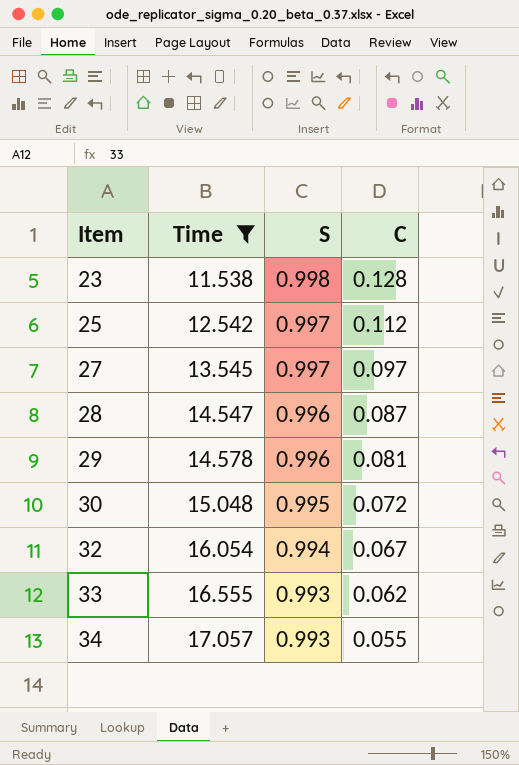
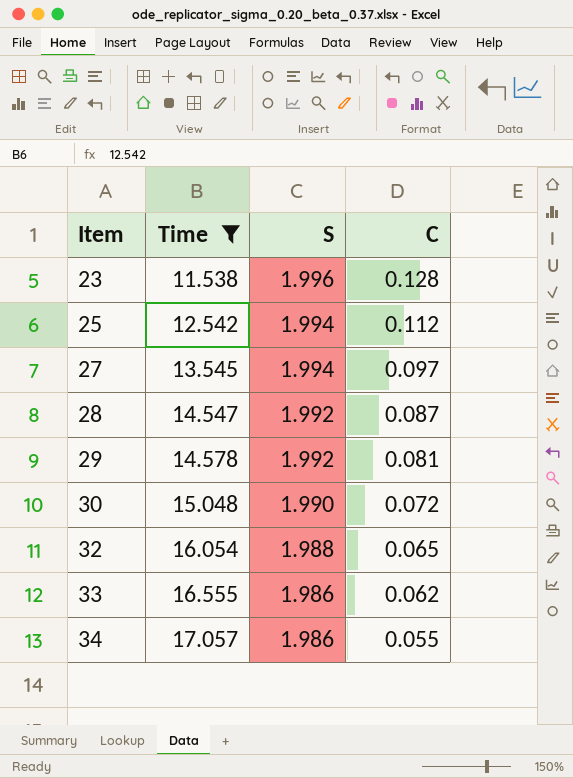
23 | S: 0.998 -> 1.996
25 | S: 0.997 -> 1.994
27 | S: 0.997 -> 1.994
28 | S: 0.996 -> 1.992
29 | S: 0.996 -> 1.992
30 | S: 0.995 -> 1.990
32 | S: 0.994 -> 1.988
32 | C: 0.067 -> 0.065
33 | S: 0.993 -> 1.986
34 | S: 0.993 -> 1.986

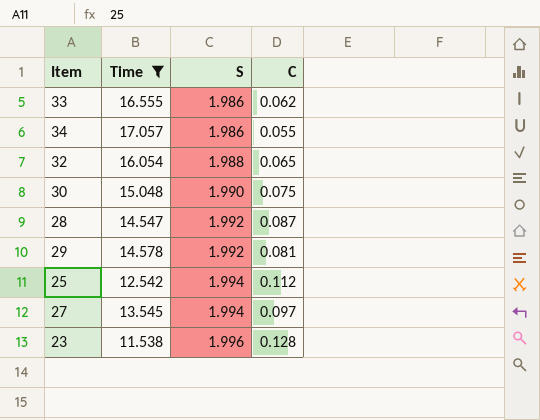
row order: Item ascending -> S ascending
30 | C: 0.072 -> 0.075

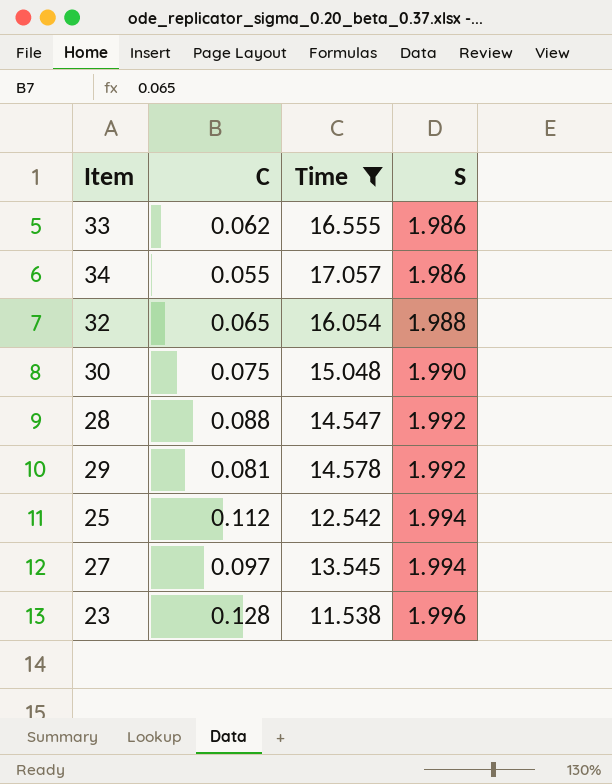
column C | position: 4 -> 2
28 | C: 0.087 -> 0.088

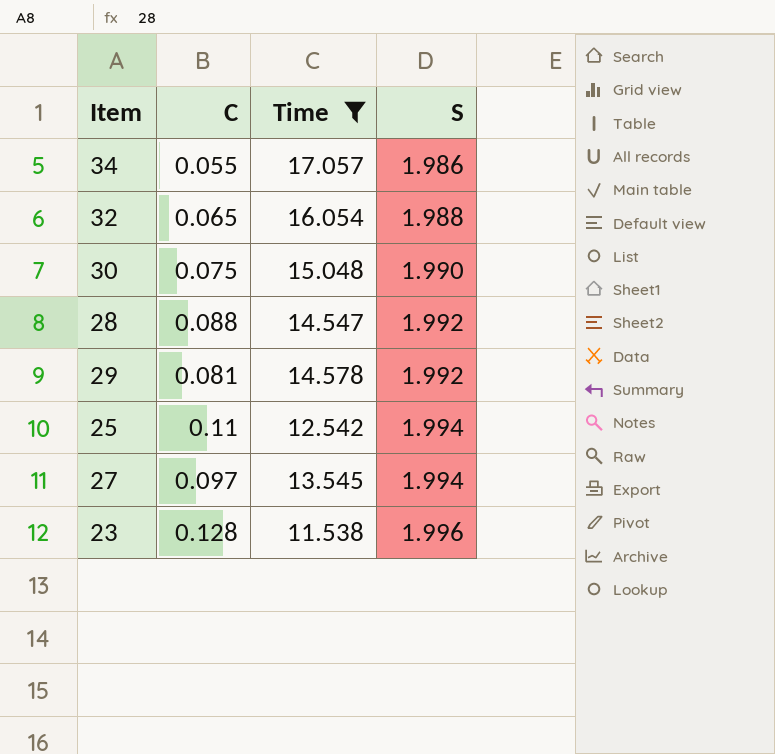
row 33: 0.062 | 16.555 | 1.986 -> none
25 | C: 0.112 -> 0.11

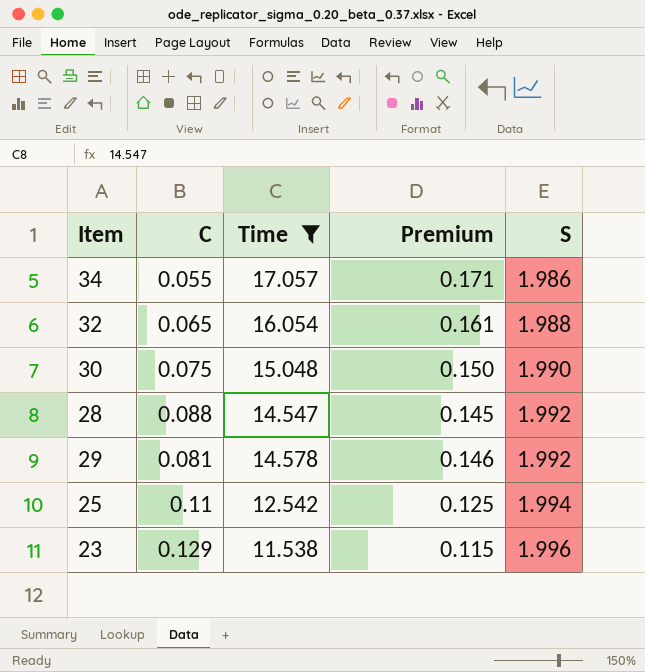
column Premium | formula: none -> [Time] * 0.01
row 27: 0.097 | 13.545 | 1.994 -> none
23 | C: 0.128 -> 0.129

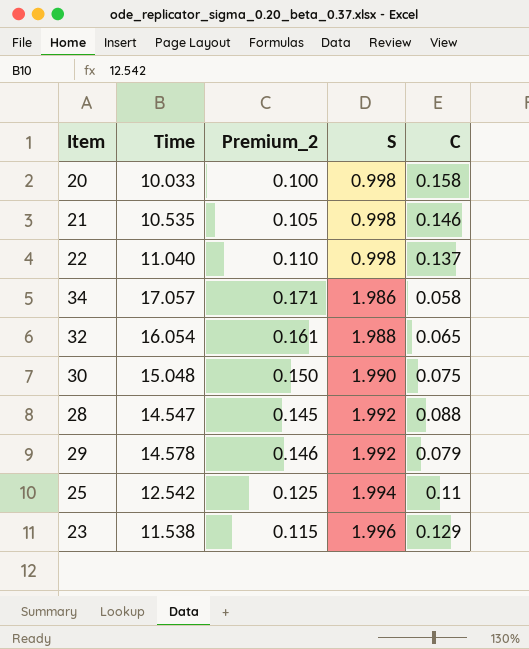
filter: Time >= 11.538 -> none
column name: Premium -> Premium_2
column C | position: 2 -> 5
34 | C: 0.055 -> 0.058
29 | C: 0.081 -> 0.079

